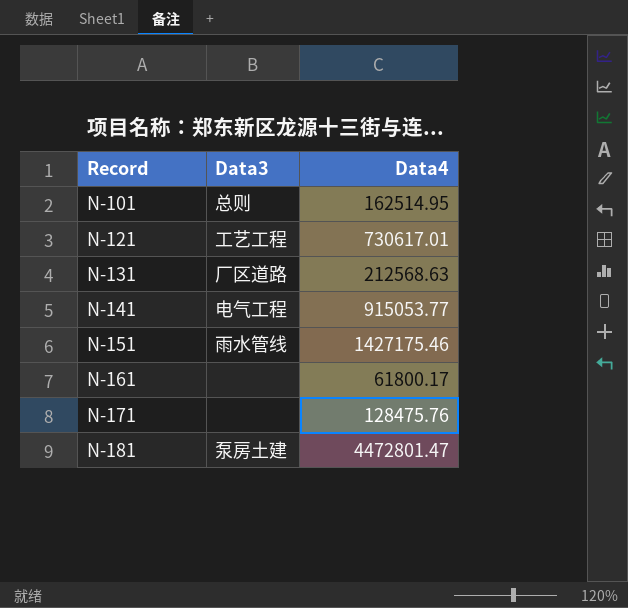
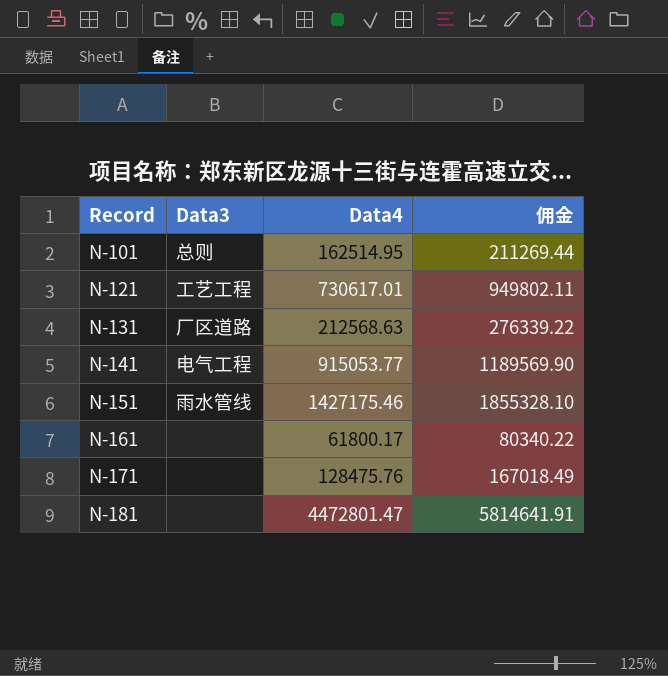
column 佣金 | formula: none -> [Data4] * 1.3
N-181 | Data3: 泵房土建 -> none

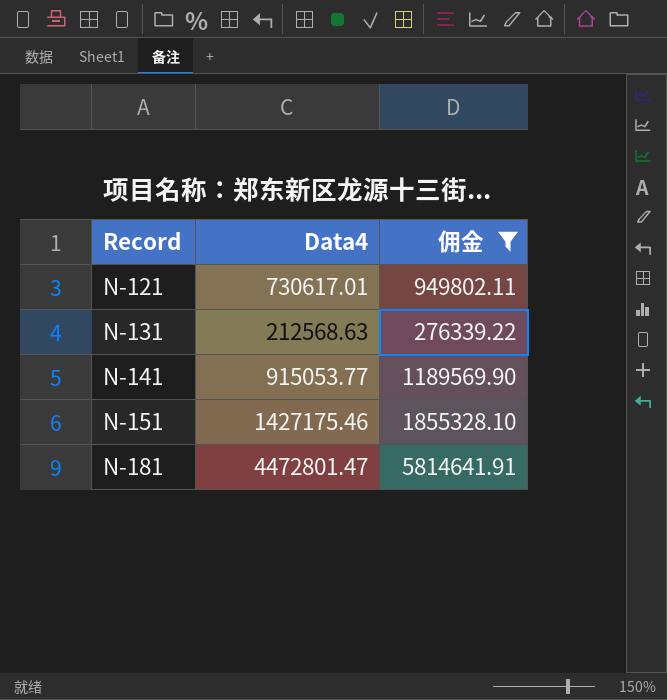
filter: none -> 佣金 >= 276339.22
column Data3 | position: 2 -> none

